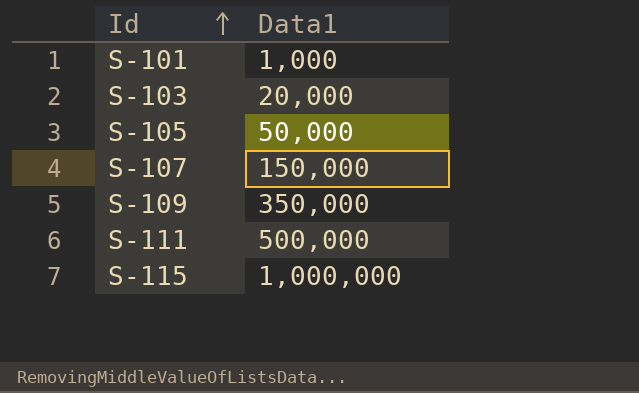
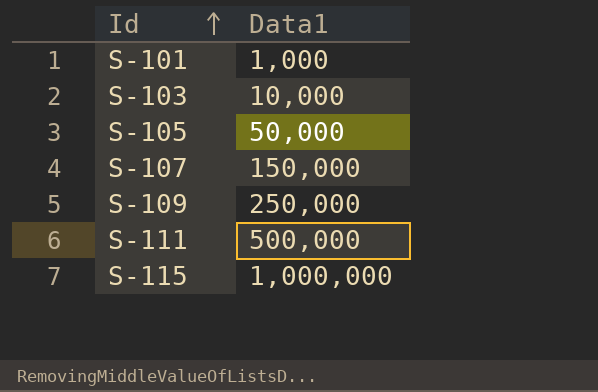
S-103 | Data1: 20,000 -> 10,000
S-109 | Data1: 350,000 -> 250,000

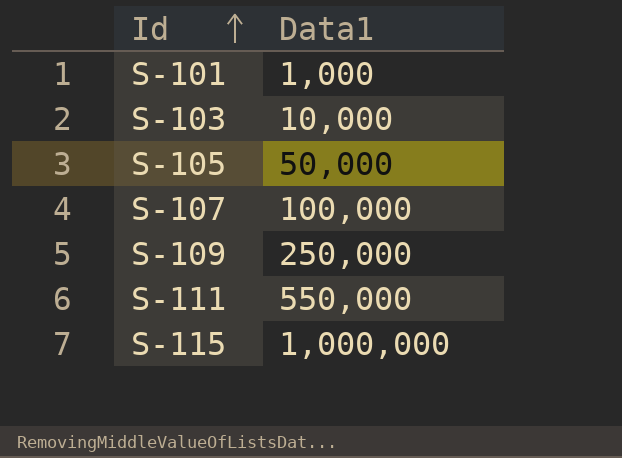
S-107 | Data1: 150,000 -> 100,000
S-111 | Data1: 500,000 -> 550,000

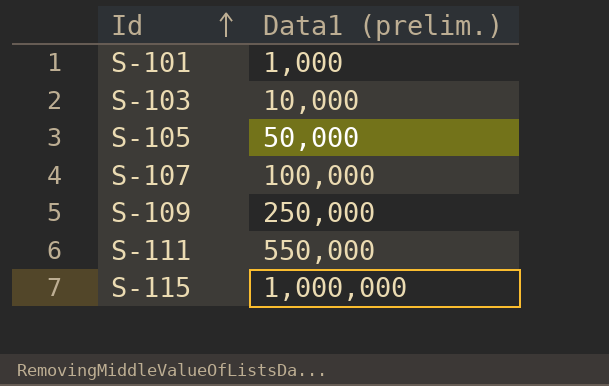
column name: Data1 -> Data1 (prelim.)

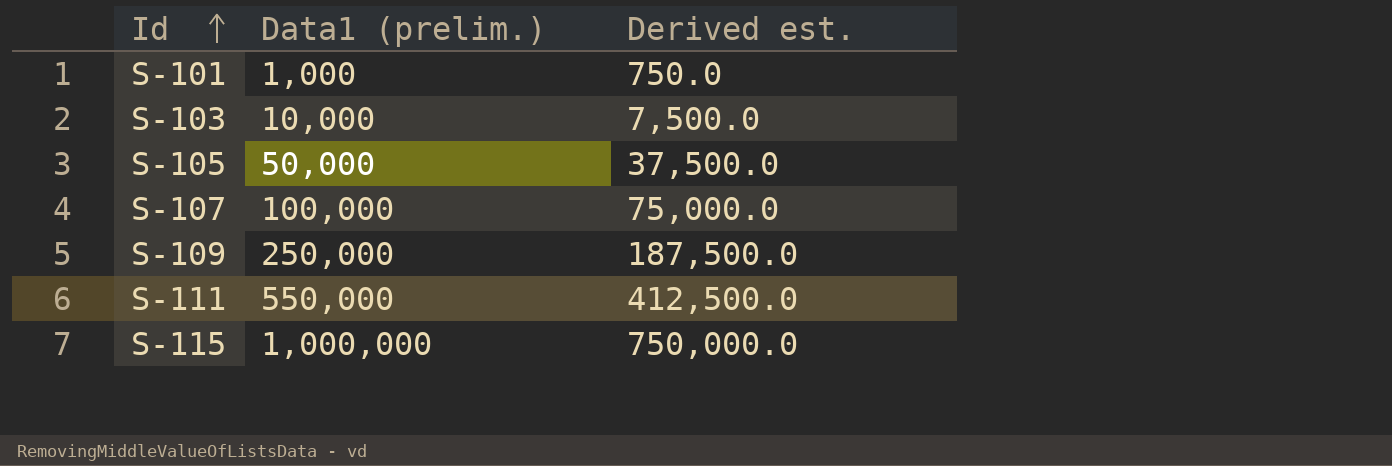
column Derived est. | formula: none -> [Data1 (prelim.)] * 0.75

